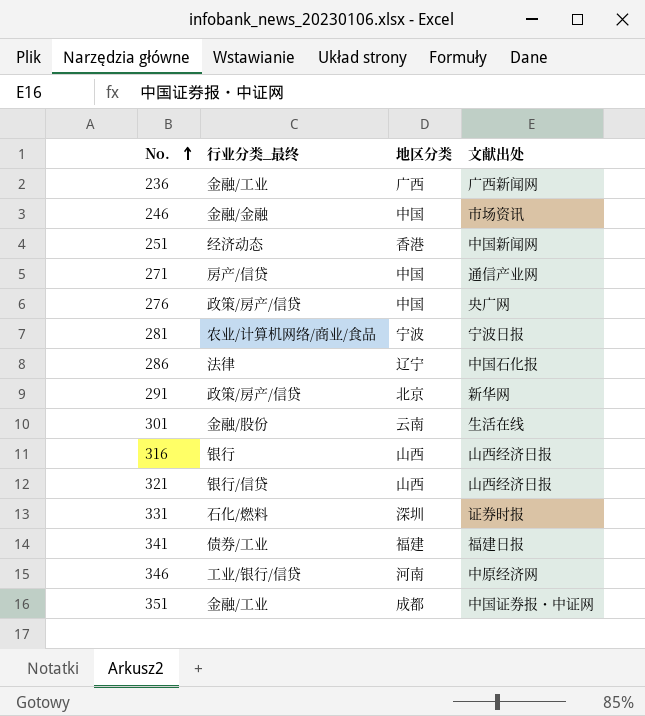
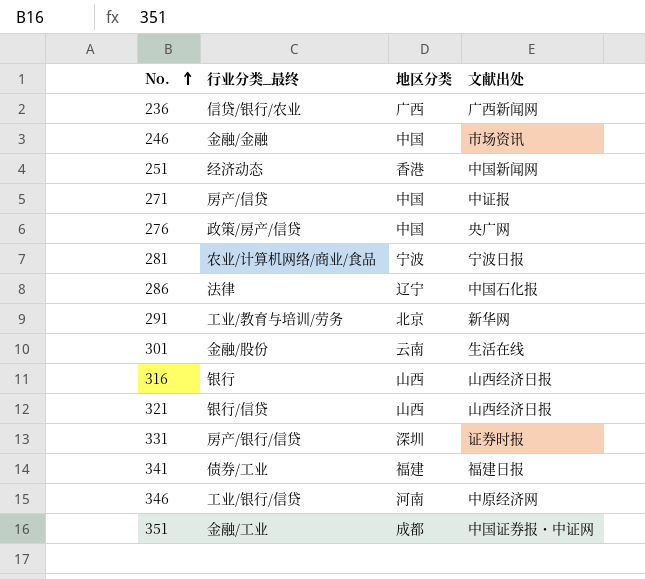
236 | 行业分类_最终: 金融/工业 -> 信贷/银行/农业
271 | 文献出处: 通信产业网 -> 中证报
291 | 行业分类_最终: 政策/房产/信贷 -> 工业/教育与培训/劳务
331 | 行业分类_最终: 石化/燃料 -> 房产/银行/信贷

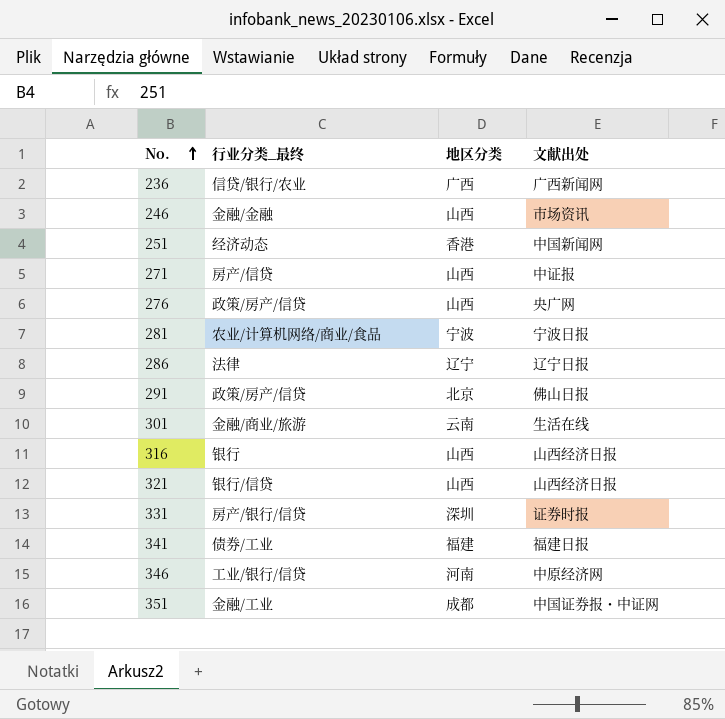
246 | 地区分类: 中国 -> 山西
271 | 地区分类: 中国 -> 山西
276 | 地区分类: 中国 -> 山西
286 | 文献出处: 中国石化报 -> 辽宁日报
291 | 行业分类_最终: 工业/教育与培训/劳务 -> 政策/房产/信贷
291 | 文献出处: 新华网 -> 佛山日报
301 | 行业分类_最终: 金融/股份 -> 金融/商业/旅游

